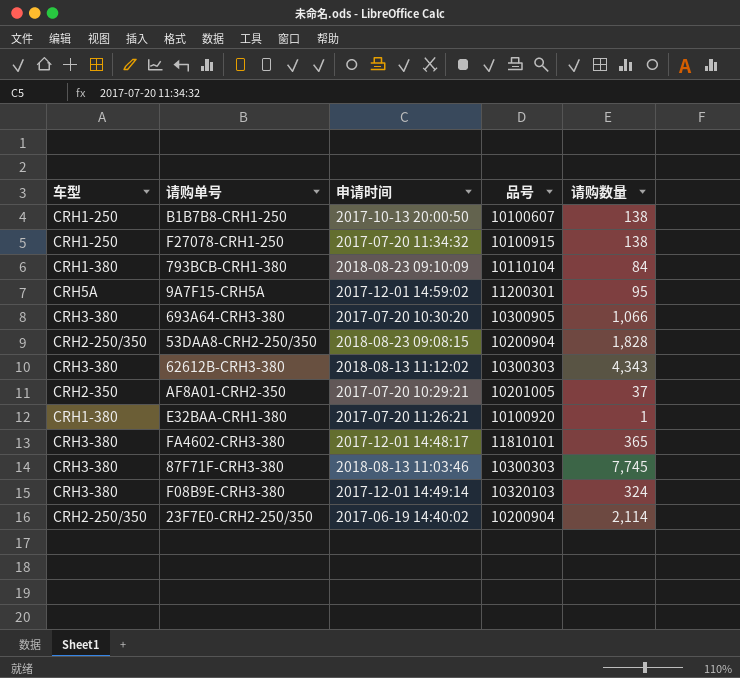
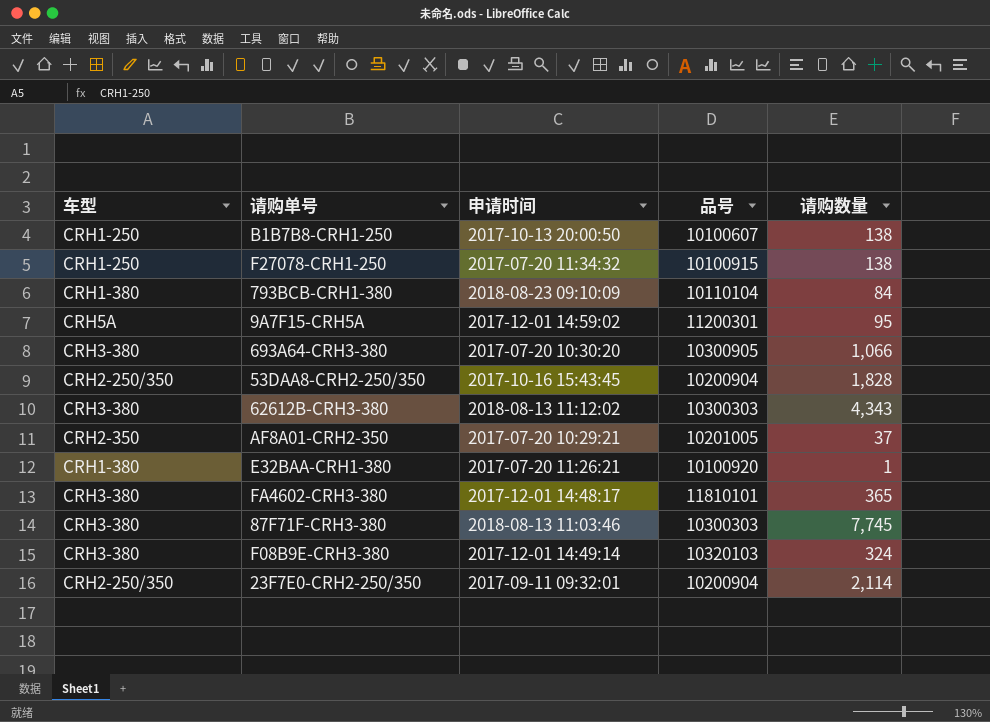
53DAA8-CRH2-250/350 | 申请时间: 2018-08-23 09:08:15 -> 2017-10-16 15:43:45
23F7E0-CRH2-250/350 | 申请时间: 2017-06-19 14:40:02 -> 2017-09-11 09:32:01

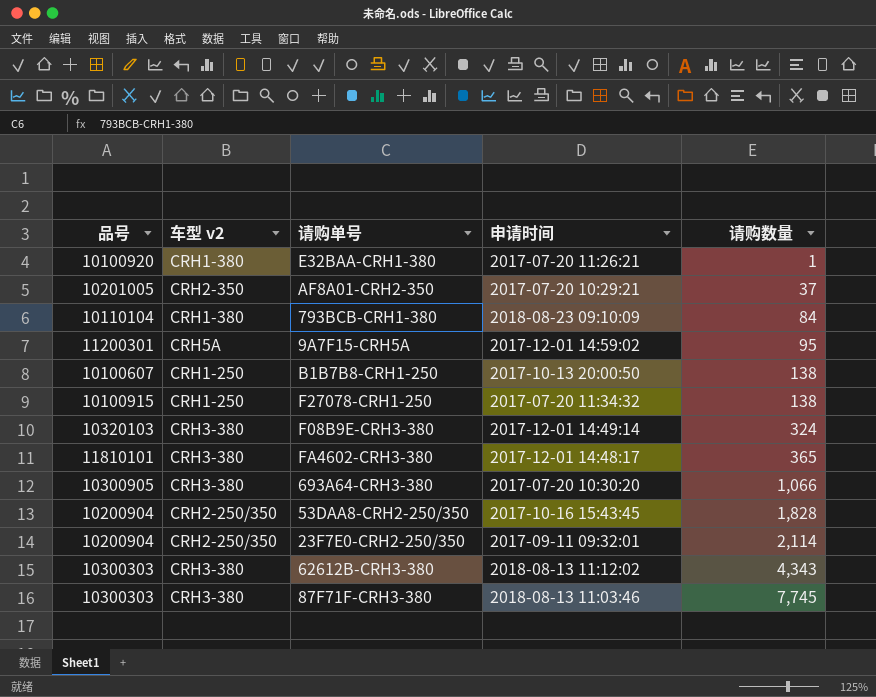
row order: none -> 请购数量 ascending
column 品号 | position: 4 -> 1
column name: 车型 -> 车型 v2

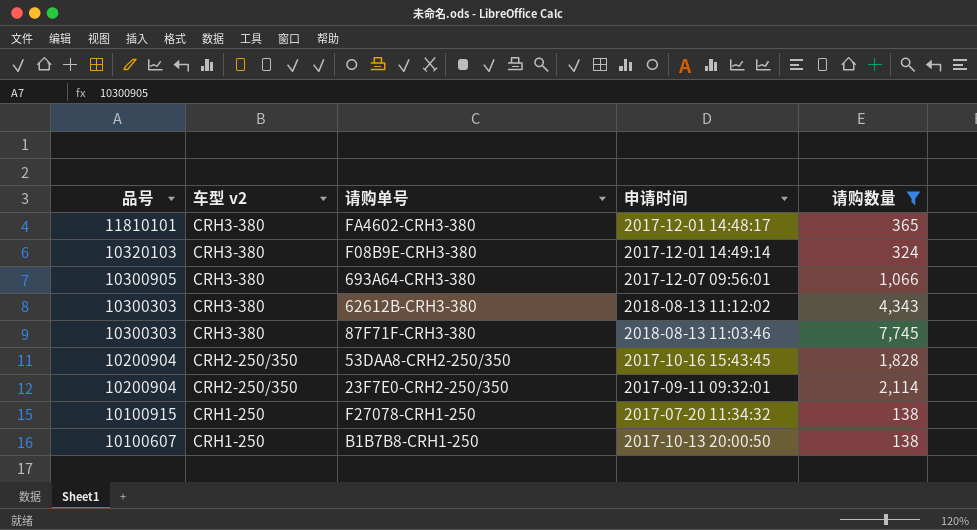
filter: none -> 请购数量 >= 138
row order: 请购数量 ascending -> 品号 descending
693A64-CRH3-380 | 申请时间: 2017-07-20 10:30:20 -> 2017-12-07 09:56:01

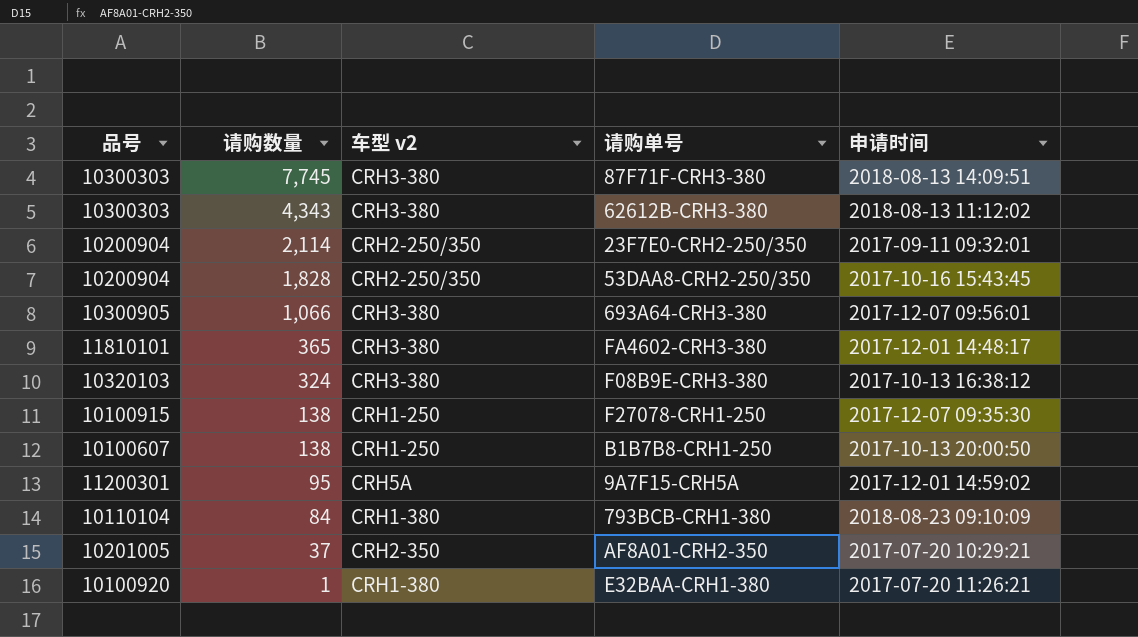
filter: 请购数量 >= 138 -> none
row order: 品号 descending -> 请购数量 descending
column 请购数量 | position: 5 -> 2
87F71F-CRH3-380 | 申请时间: 2018-08-13 11:03:46 -> 2018-08-13 14:09:51
F08B9E-CRH3-380 | 申请时间: 2017-12-01 14:49:14 -> 2017-10-13 16:38:12
F27078-CRH1-250 | 申请时间: 2017-07-20 11:34:32 -> 2017-12-07 09:35:30

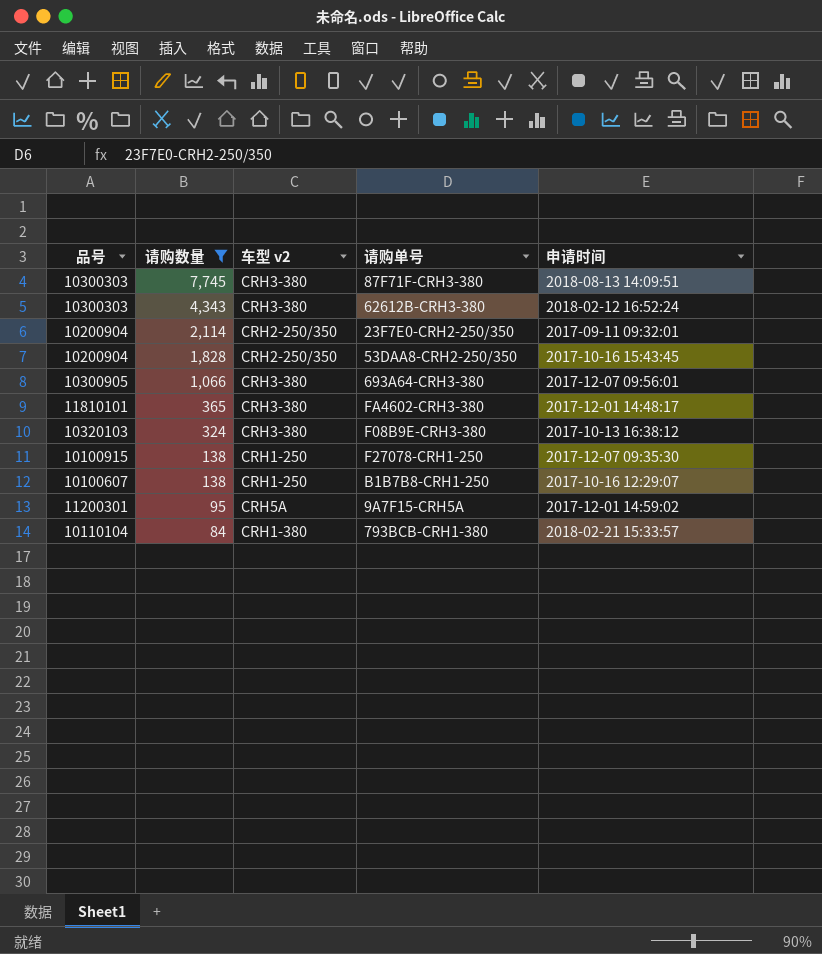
filter: none -> 请购数量 >= 84
62612B-CRH3-380 | 申请时间: 2018-08-13 11:12:02 -> 2018-02-12 16:52:24
B1B7B8-CRH1-250 | 申请时间: 2017-10-13 20:00:50 -> 2017-10-16 12:29:07
793BCB-CRH1-380 | 申请时间: 2018-08-23 09:10:09 -> 2018-02-21 15:33:57

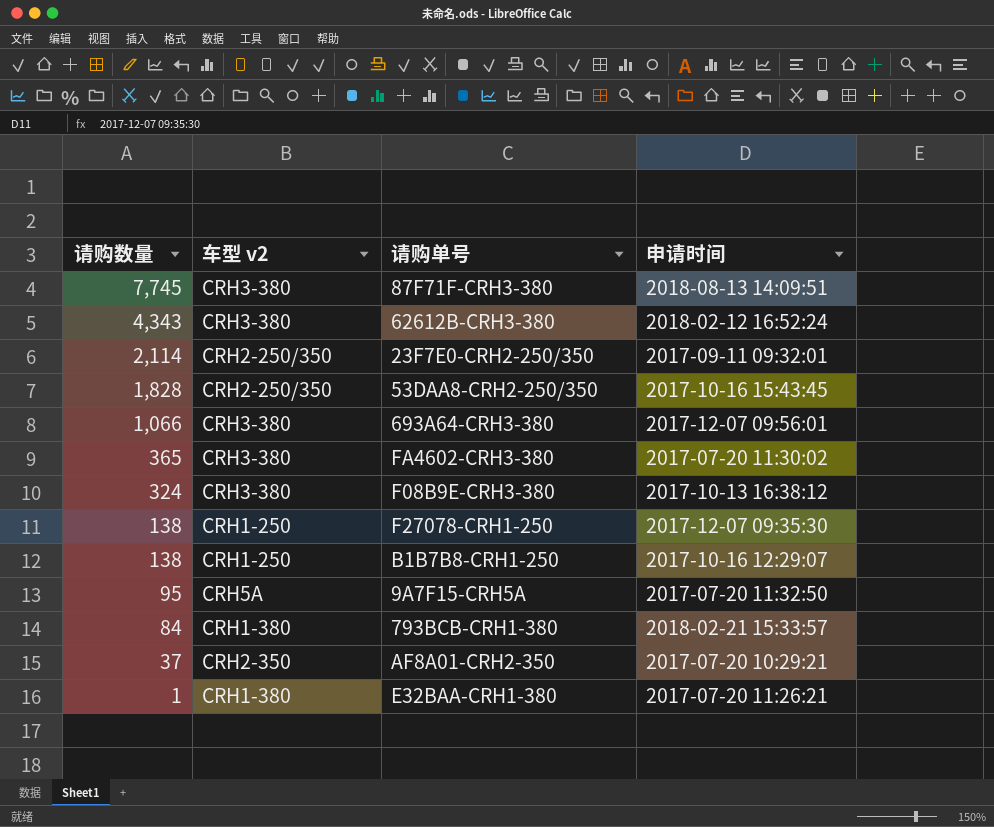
filter: 请购数量 >= 84 -> none
column 品号 | position: 1 -> none
FA4602-CRH3-380 | 申请时间: 2017-12-01 14:48:17 -> 2017-07-20 11:30:02
9A7F15-CRH5A | 申请时间: 2017-12-01 14:59:02 -> 2017-07-20 11:32:50

